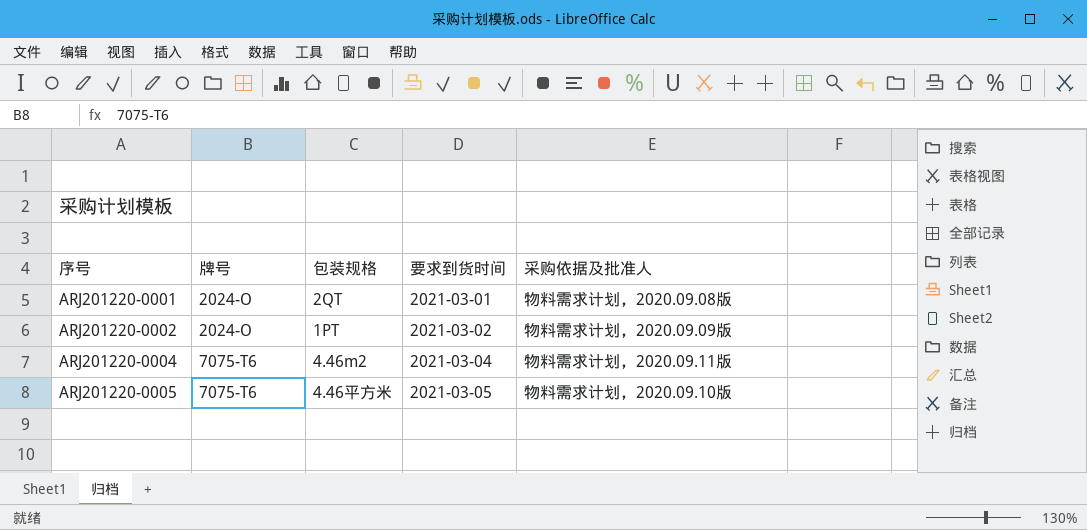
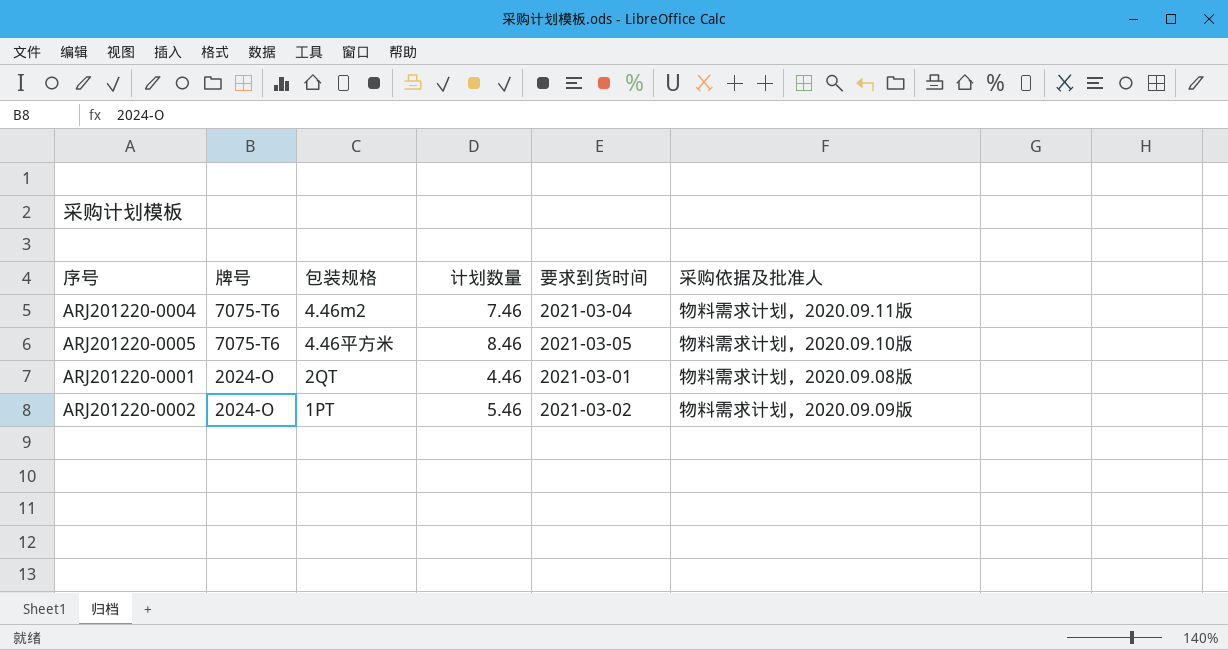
row order: 序号 ascending -> 牌号 descending
column 计划数量 | position: none -> 4

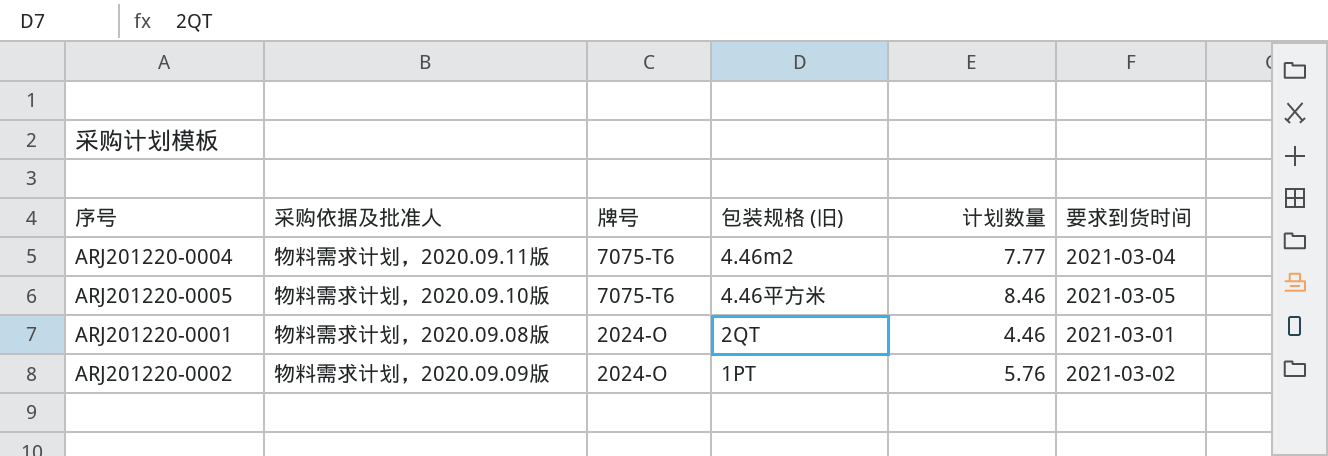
column 采购依据及批准人 | position: 6 -> 2
column name: 包装规格 -> 包装规格 (旧)
ARJ201220-0004 | 计划数量: 7.46 -> 7.77
ARJ201220-0002 | 计划数量: 5.46 -> 5.76

